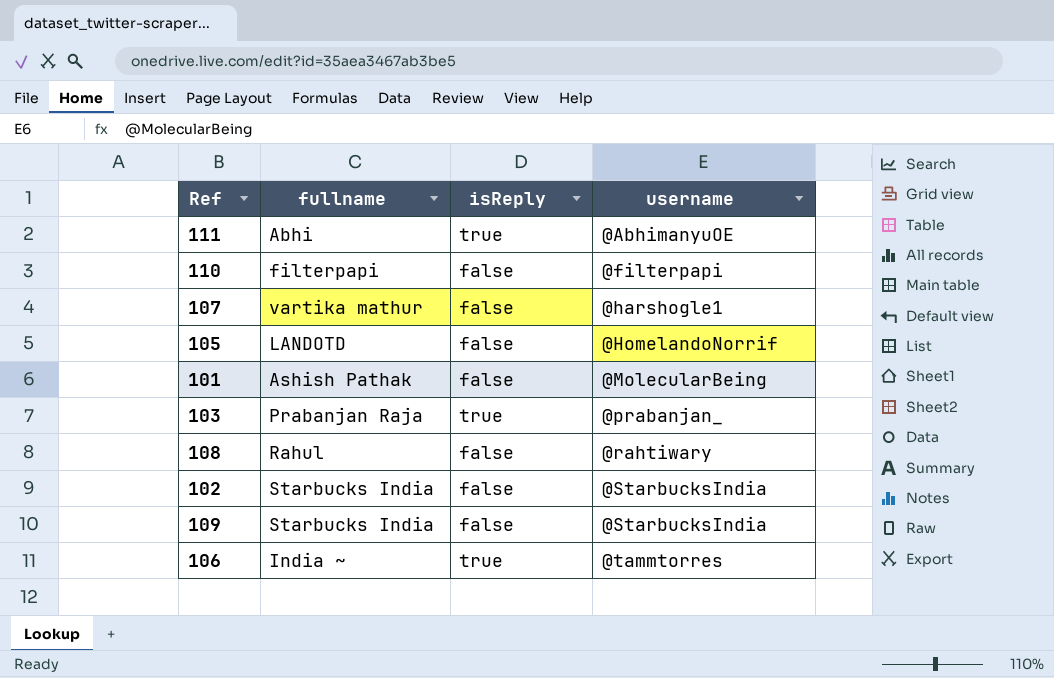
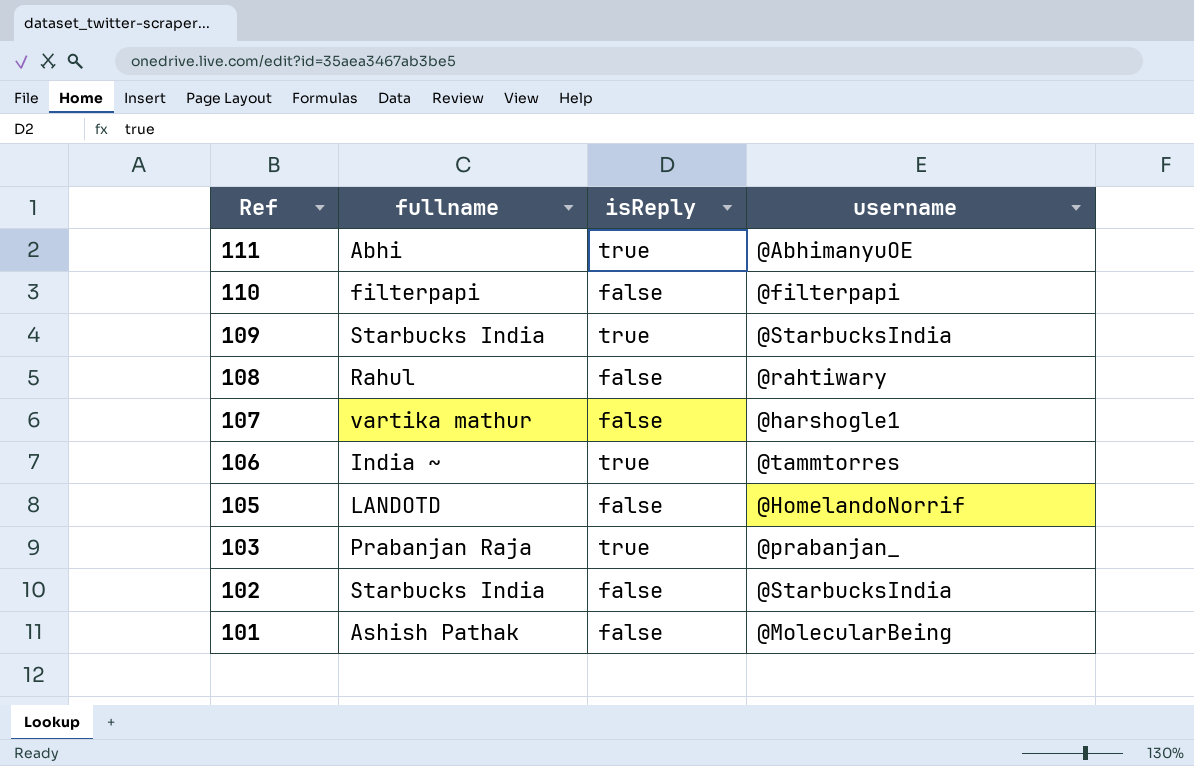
row order: username ascending -> Ref descending
109 | isReply: false -> true

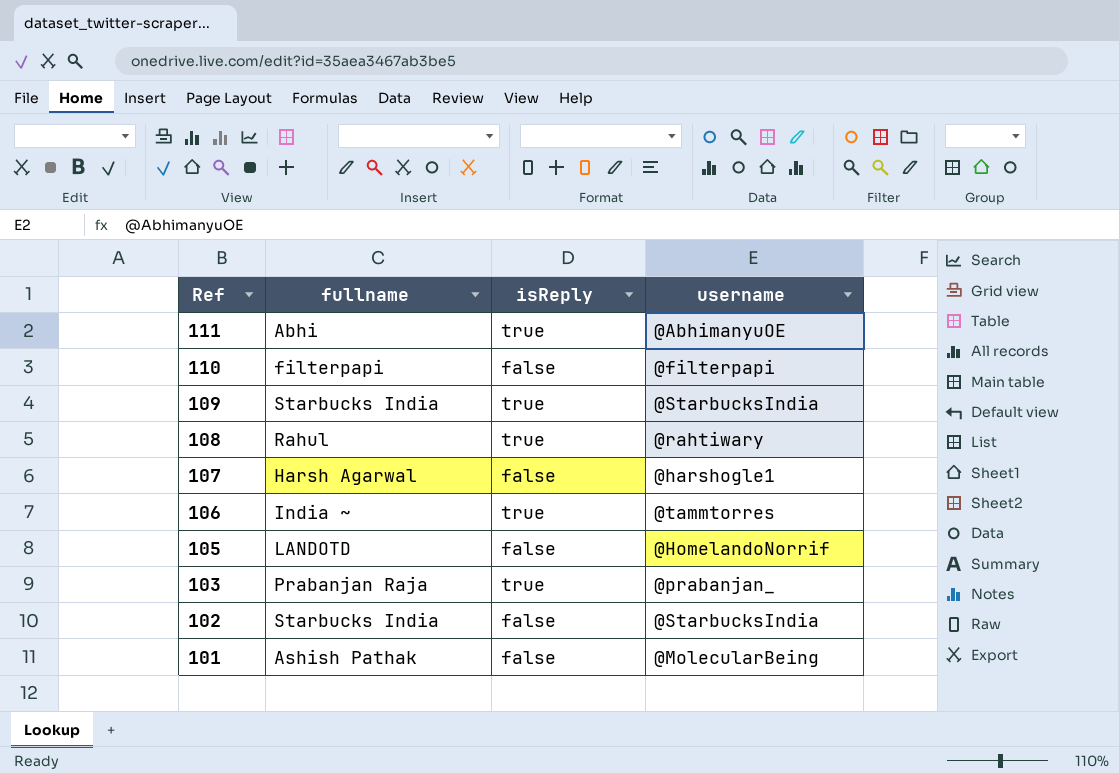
108 | isReply: false -> true
107 | fullname: vartika mathur -> Harsh Agarwal

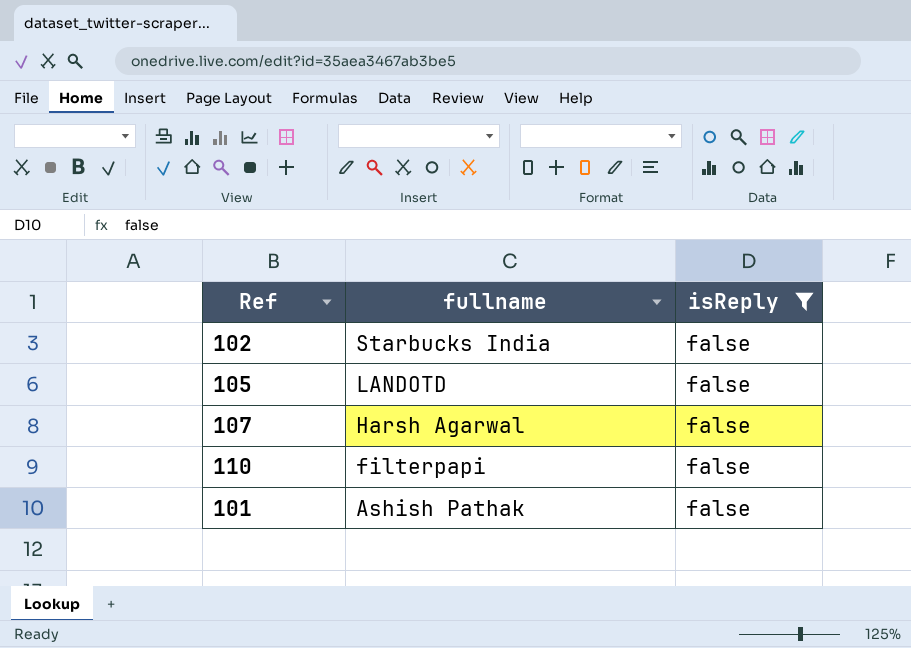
filter: none -> isReply = false
row order: Ref descending -> fullname descending
column username | position: 4 -> none

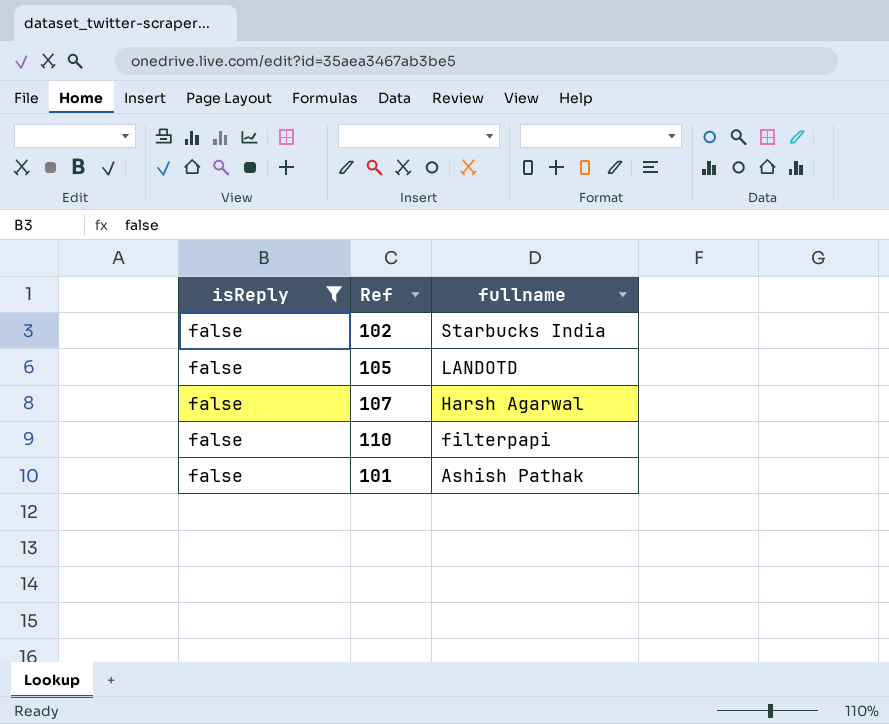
column isReply | position: 3 -> 1

